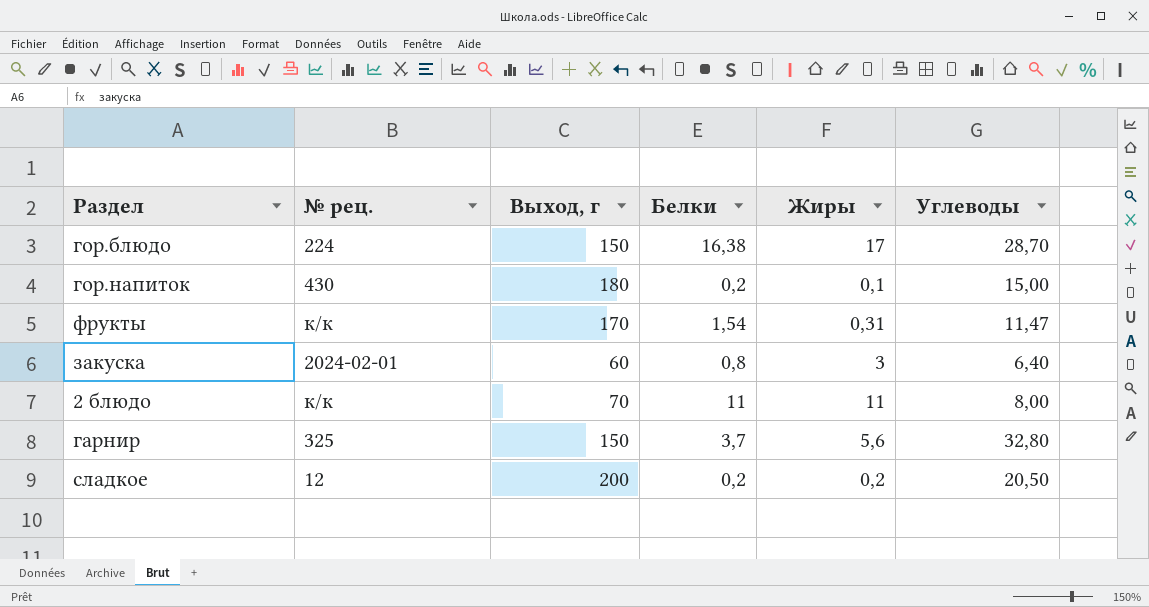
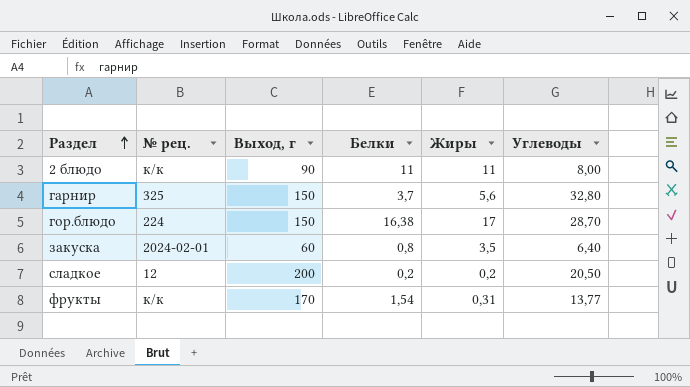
row order: none -> Раздел ascending
row гор.напиток: 430 | 180 | 0,2 | 0,1 | 15,00 -> none
2 блюдо | Выход, г: 70 -> 90
закуска | Жиры: 3 -> 3,5
фрукты | Углеводы: 11,47 -> 13,77

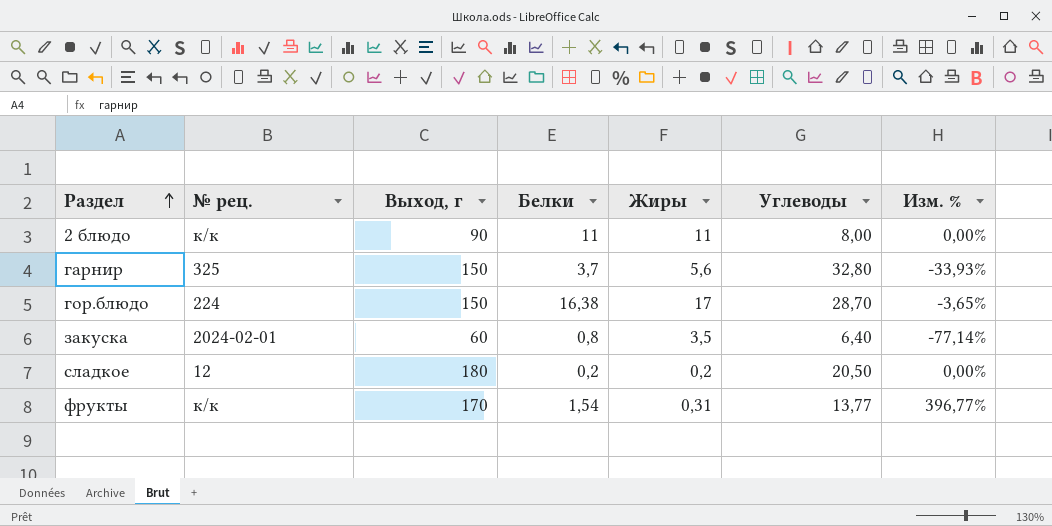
column Изм. % | formula: none -> ([Белки] - [Жиры]) / [Жиры]
сладкое | Выход, г: 200 -> 180

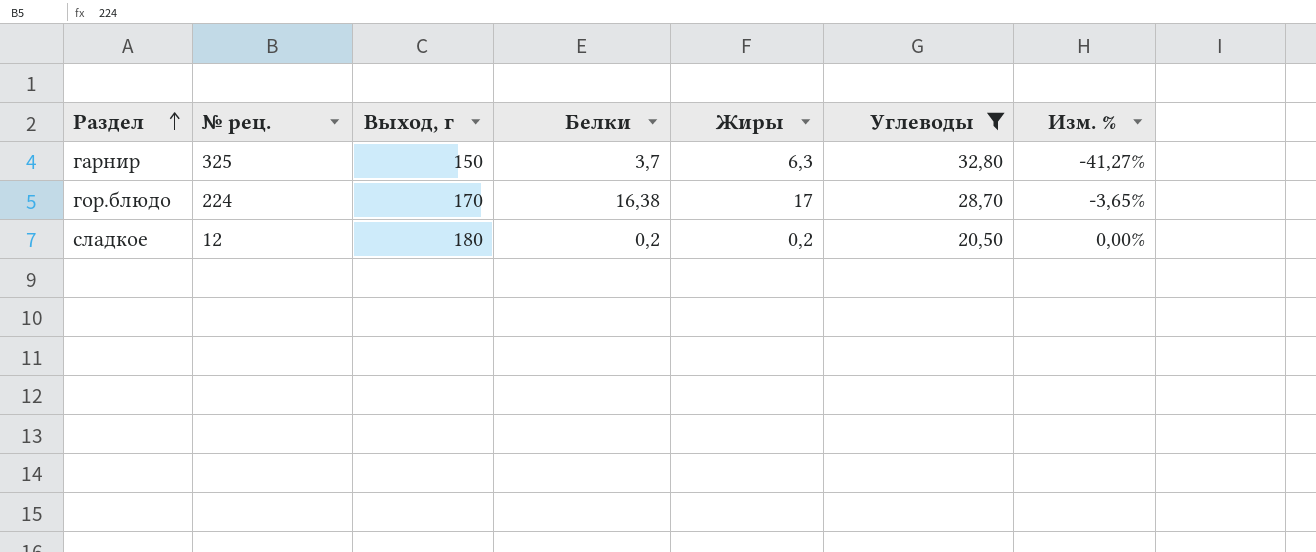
filter: none -> Углеводы >= 20,50
гарнир | Жиры: 5,6 -> 6,3
гарнир | Изм. %: -33,93% -> -41,27%
гор.блюдо | Выход, г: 150 -> 170

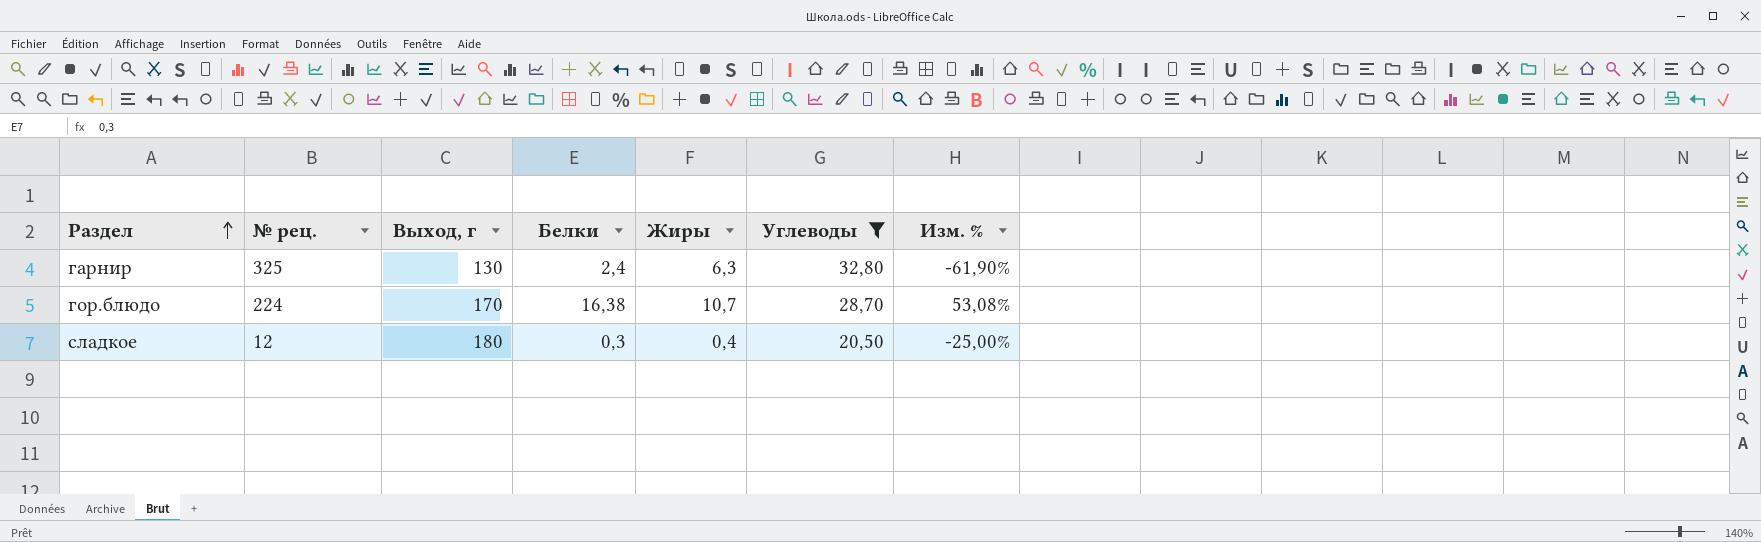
гарнир | Выход, г: 150 -> 130
гарнир | Белки: 3,7 -> 2,4
гарнир | Изм. %: -41,27% -> -61,90%
гор.блюдо | Жиры: 17 -> 10,7
гор.блюдо | Изм. %: -3,65% -> 53,08%
сладкое | Белки: 0,2 -> 0,3
сладкое | Жиры: 0,2 -> 0,4
сладкое | Изм. %: 0,00% -> -25,00%

